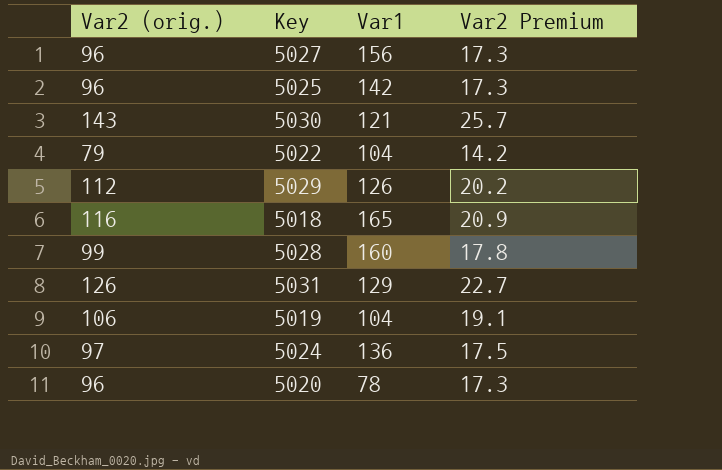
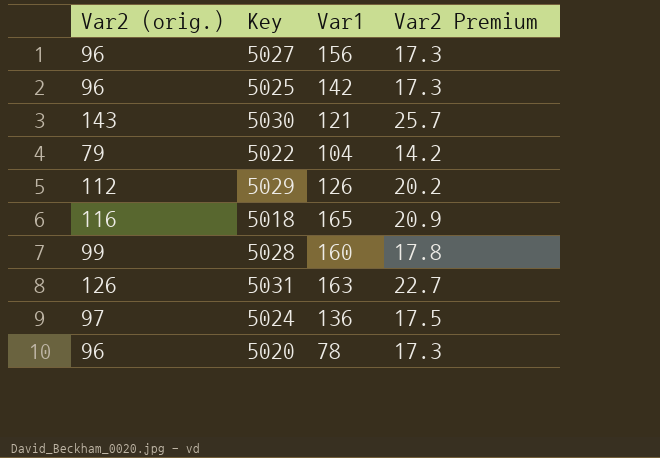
row 5019: 106 | 104 | 19.1 -> none
5031 | Var1: 129 -> 163

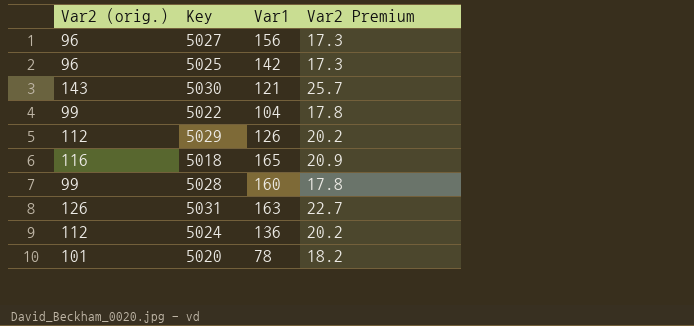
5022 | Var2 (orig.): 79 -> 99
5022 | Var2 Premium: 14.2 -> 17.8
5024 | Var2 (orig.): 97 -> 112
5024 | Var2 Premium: 17.5 -> 20.2
5020 | Var2 (orig.): 96 -> 101
5020 | Var2 Premium: 17.3 -> 18.2

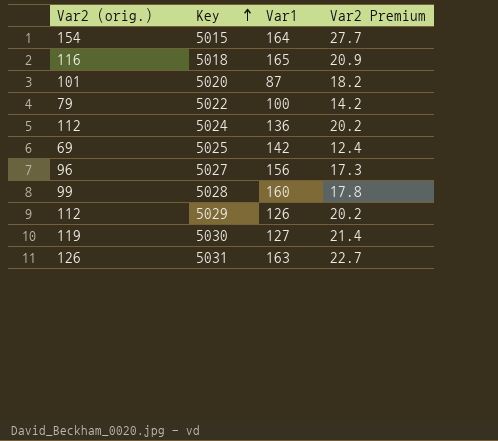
row order: none -> Key ascending
row 5015: none -> 154 | 164 | 27.7
5020 | Var1: 78 -> 87
5022 | Var2 (orig.): 99 -> 79
5022 | Var1: 104 -> 100
5022 | Var2 Premium: 17.8 -> 14.2
5025 | Var2 (orig.): 96 -> 69
5025 | Var2 Premium: 17.3 -> 12.4
5030 | Var2 (orig.): 143 -> 119
5030 | Var1: 121 -> 127
5030 | Var2 Premium: 25.7 -> 21.4

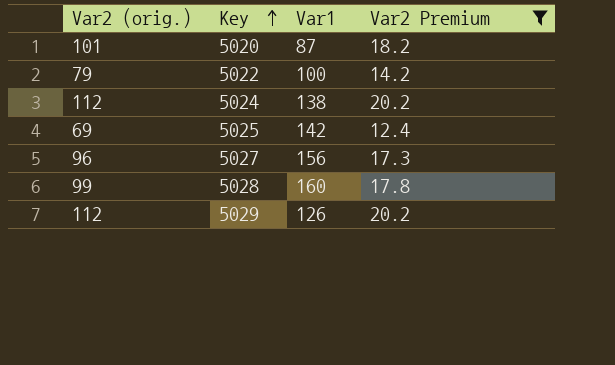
filter: none -> Var2 Premium <= 20.2
5024 | Var1: 136 -> 138

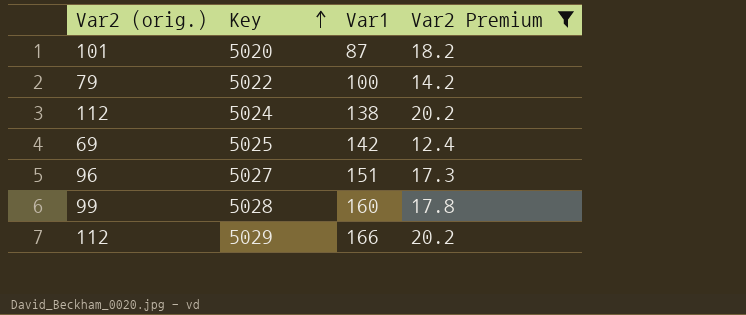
5027 | Var1: 156 -> 151
5029 | Var1: 126 -> 166

